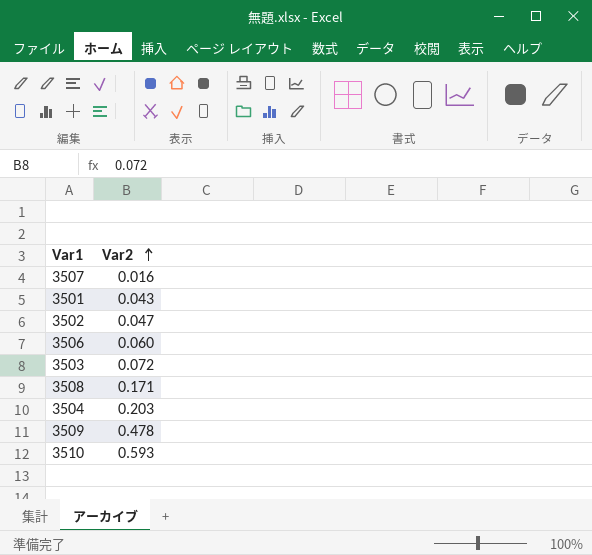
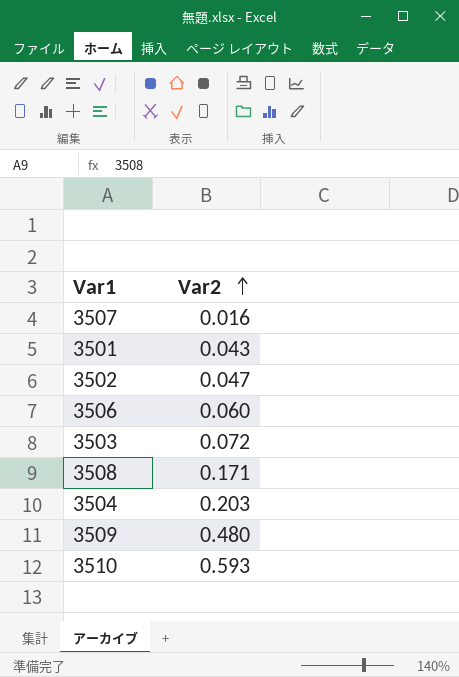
3509 | Var2: 0.478 -> 0.480

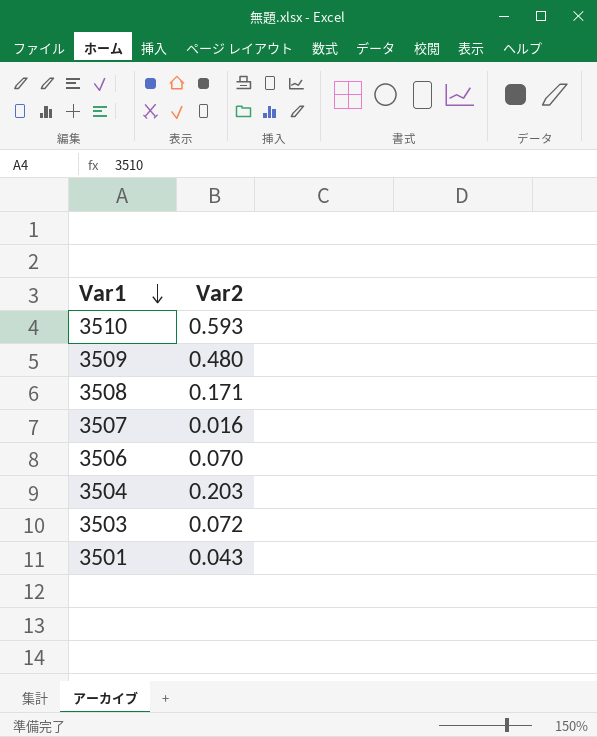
row order: Var2 ascending -> Var1 descending
row 3502: 0.047 -> none
3506 | Var2: 0.060 -> 0.070

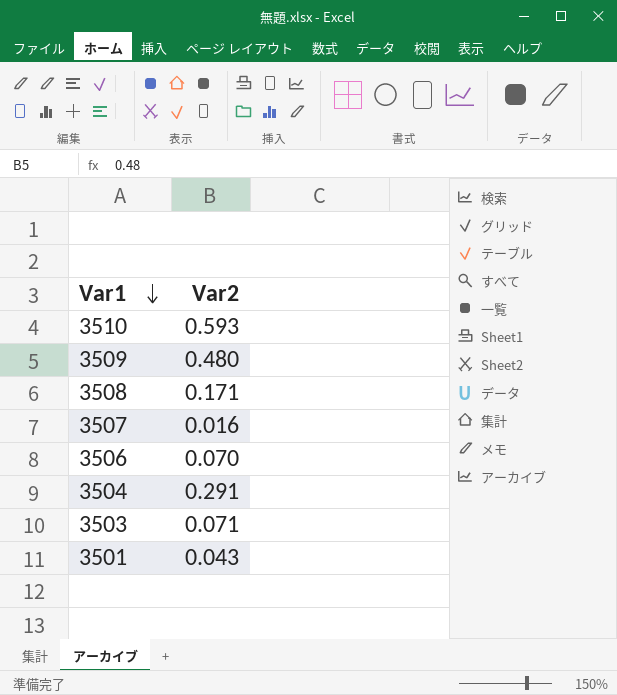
3504 | Var2: 0.203 -> 0.291
3503 | Var2: 0.072 -> 0.071

